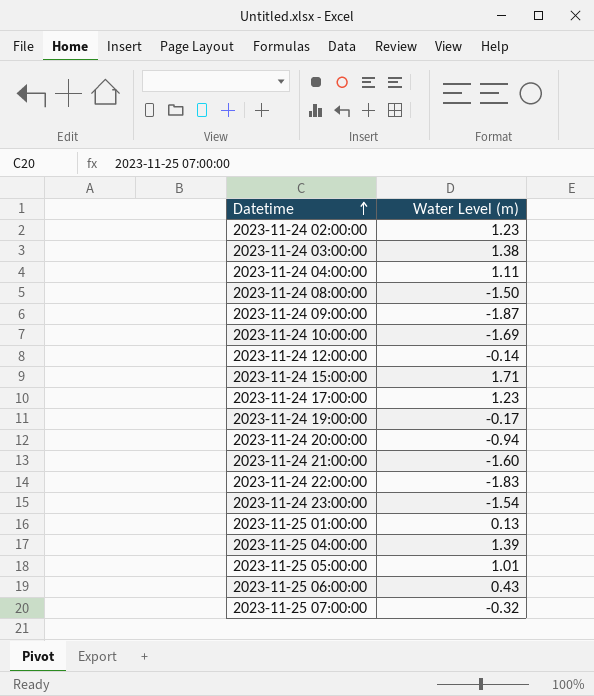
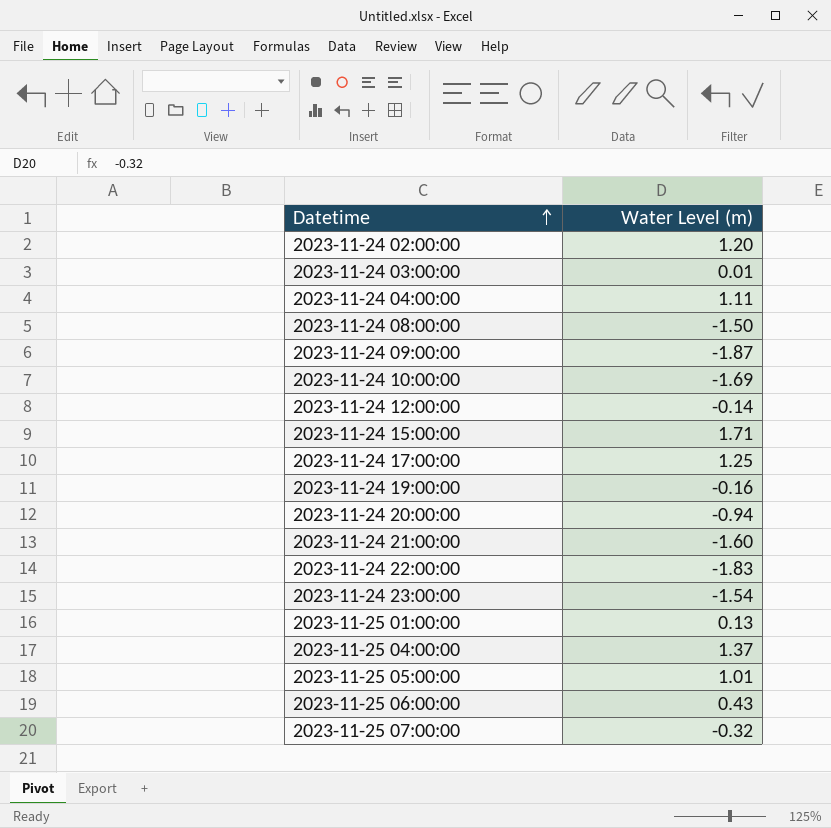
2023-11-24 02:00:00 | Water Level (m): 1.23 -> 1.20
2023-11-24 03:00:00 | Water Level (m): 1.38 -> 0.01
2023-11-24 17:00:00 | Water Level (m): 1.23 -> 1.25
2023-11-24 19:00:00 | Water Level (m): -0.17 -> -0.16
2023-11-25 04:00:00 | Water Level (m): 1.39 -> 1.37

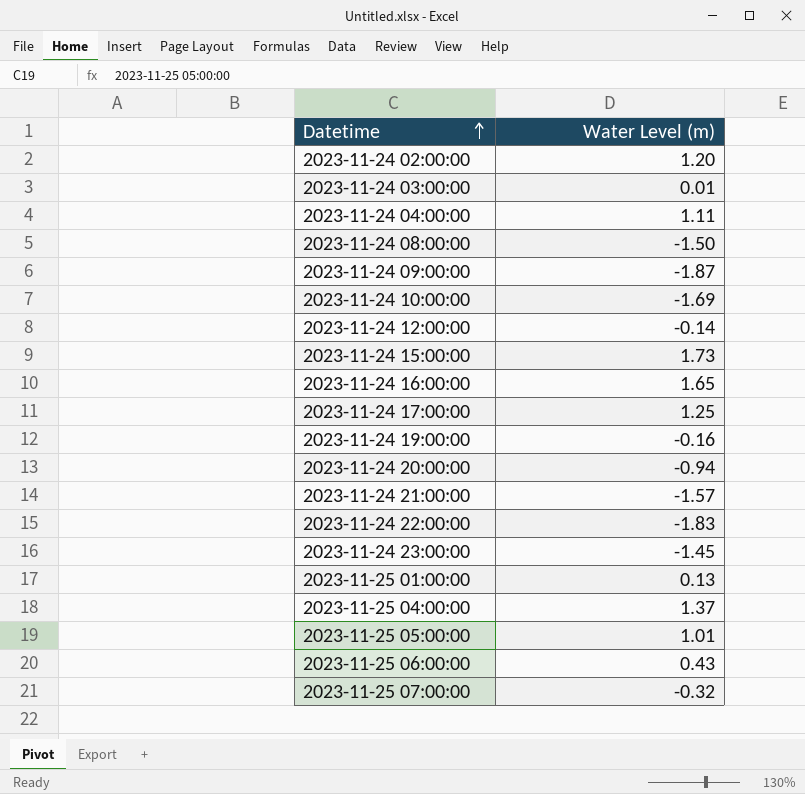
2023-11-24 15:00:00 | Water Level (m): 1.71 -> 1.73
row 2023-11-24 16:00:00: none -> 1.65
2023-11-24 21:00:00 | Water Level (m): -1.60 -> -1.57
2023-11-24 23:00:00 | Water Level (m): -1.54 -> -1.45

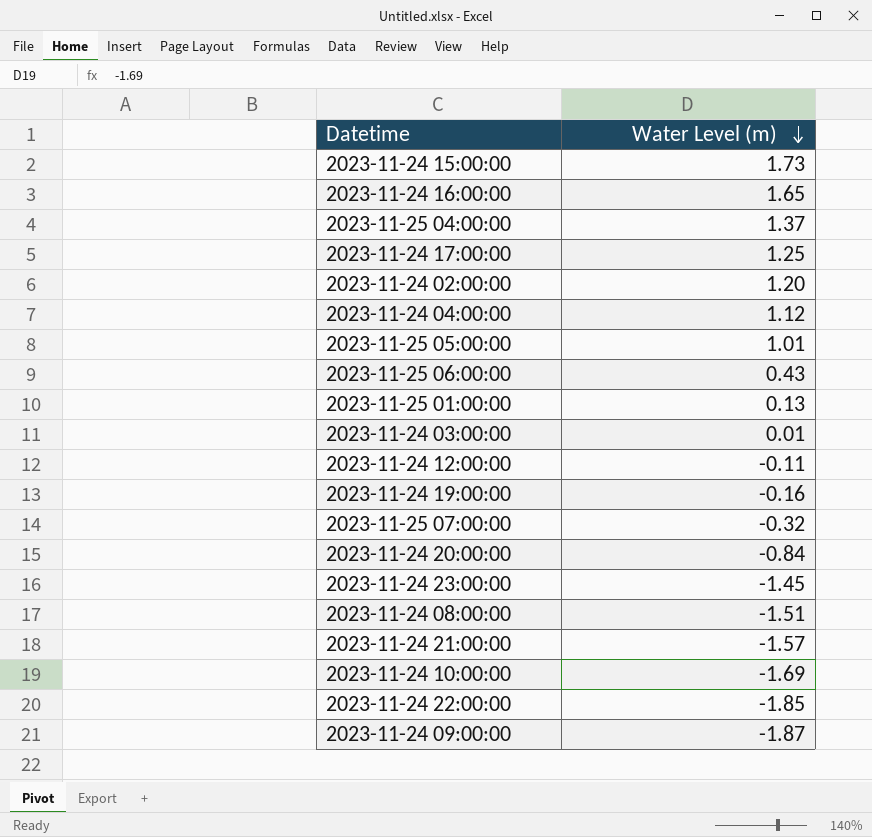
row order: Datetime ascending -> Water Level (m) descending
2023-11-24 04:00:00 | Water Level (m): 1.11 -> 1.12
2023-11-24 12:00:00 | Water Level (m): -0.14 -> -0.11
2023-11-24 20:00:00 | Water Level (m): -0.94 -> -0.84
2023-11-24 08:00:00 | Water Level (m): -1.50 -> -1.51
2023-11-24 22:00:00 | Water Level (m): -1.83 -> -1.85

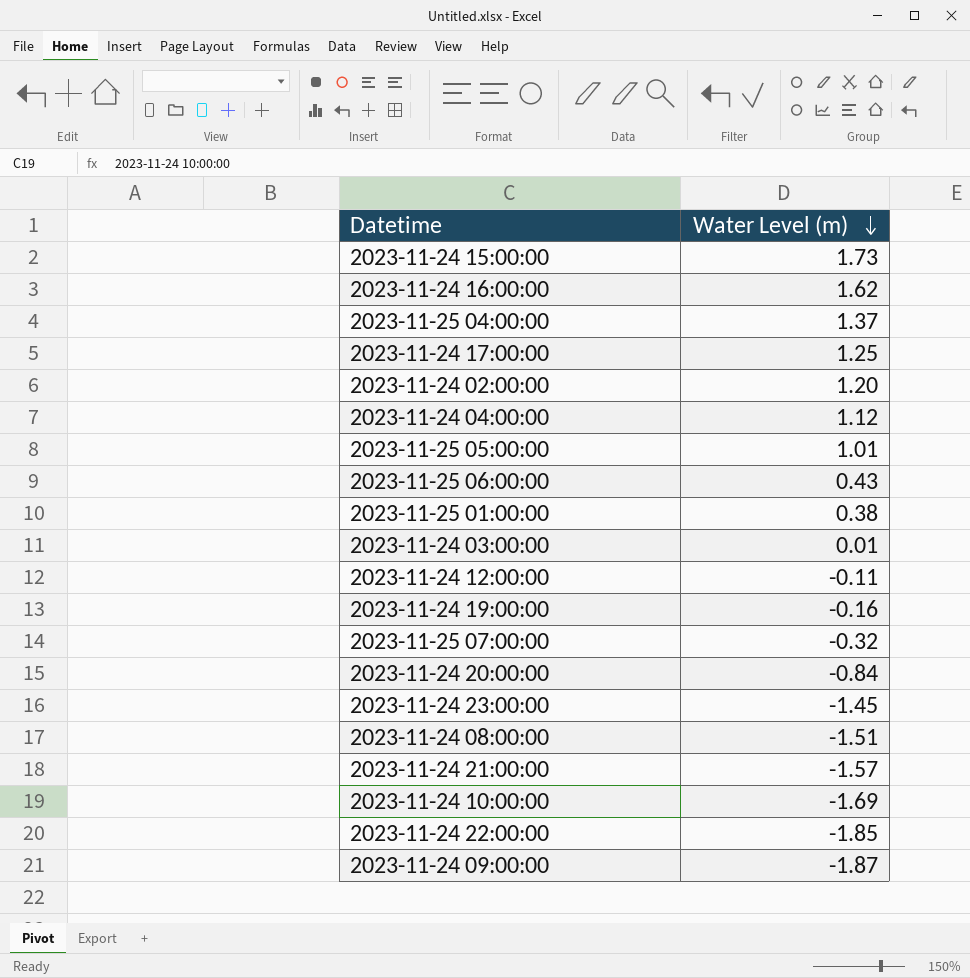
2023-11-24 16:00:00 | Water Level (m): 1.65 -> 1.62
2023-11-25 01:00:00 | Water Level (m): 0.13 -> 0.38

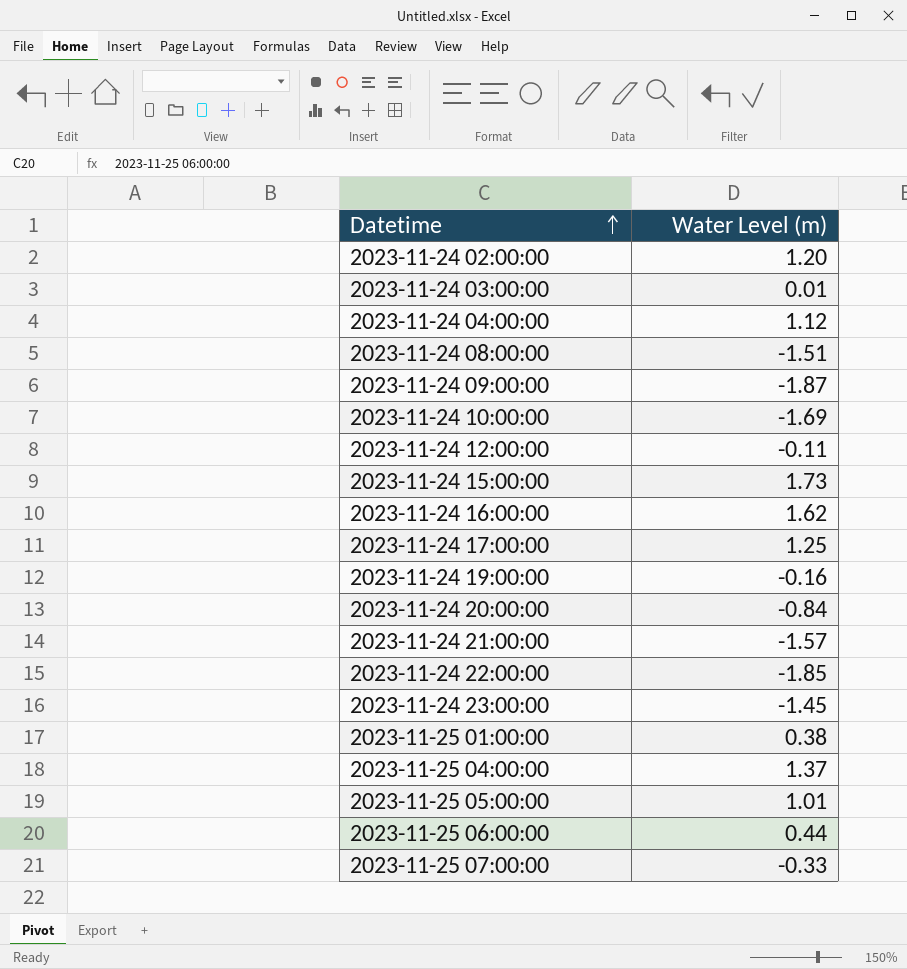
row order: Water Level (m) descending -> Datetime ascending
2023-11-25 06:00:00 | Water Level (m): 0.43 -> 0.44
2023-11-25 07:00:00 | Water Level (m): -0.32 -> -0.33

